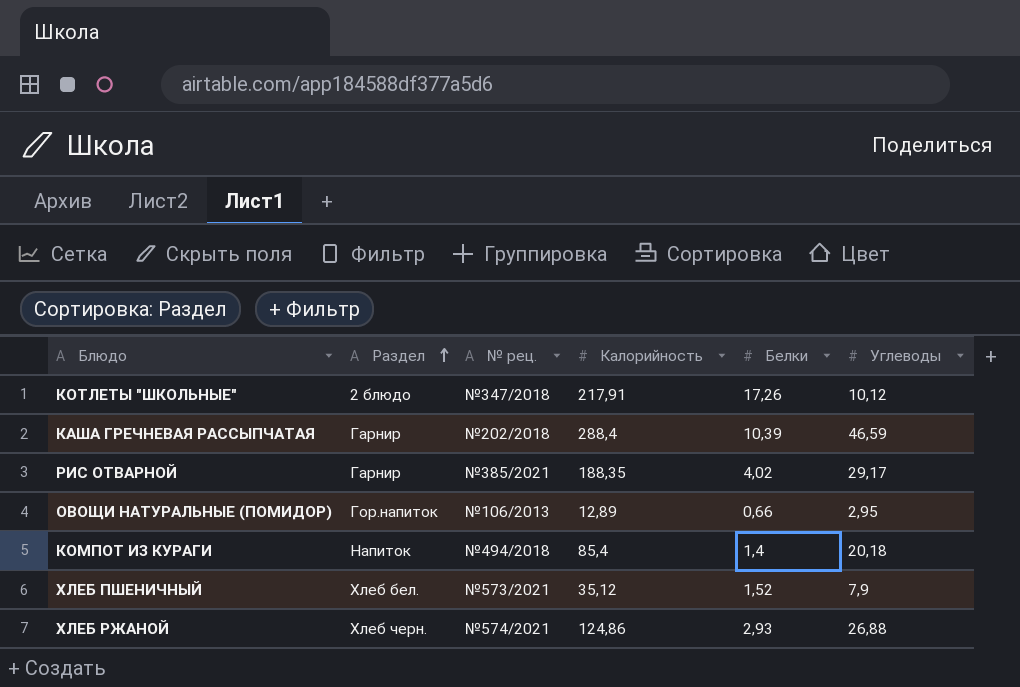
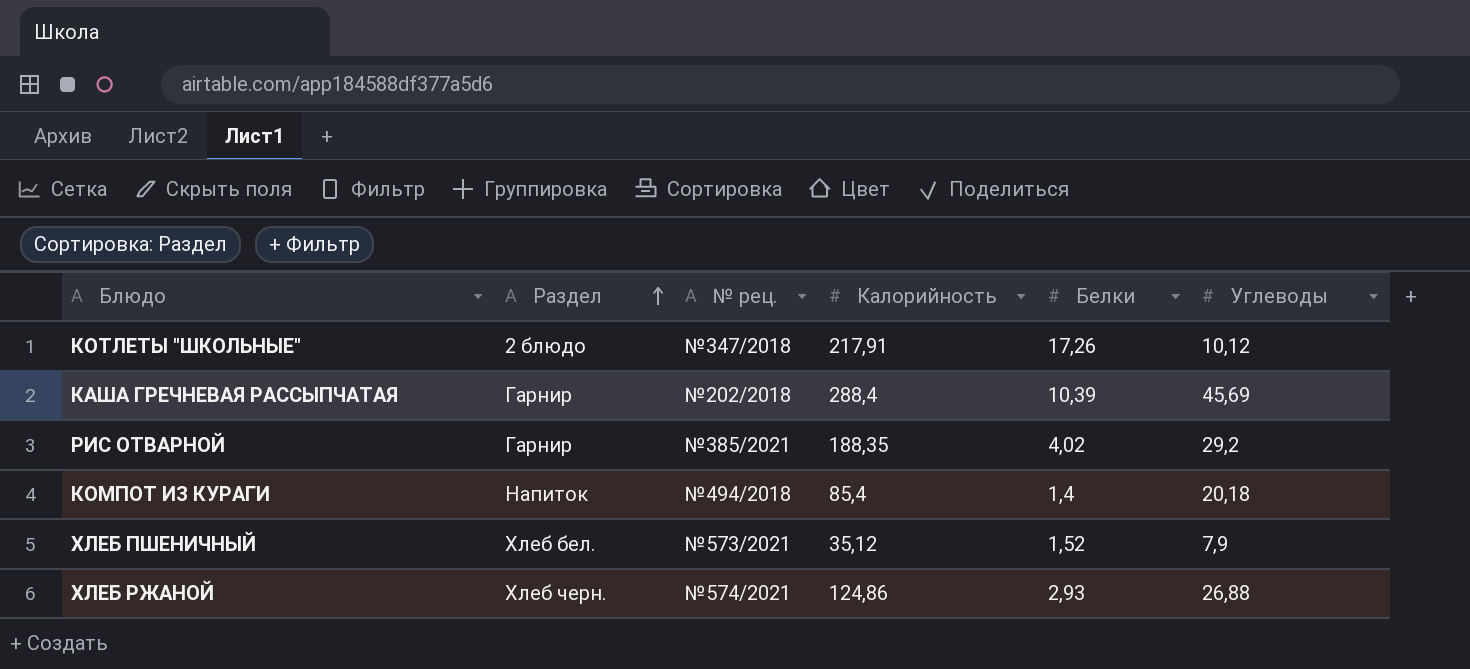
row ОВОЩИ НАТУРАЛЬНЫЕ (ПОМИДОР): Гор.напиток | №106/2013 | 12,89 | 0,66 | 2,95 -> none
КАША ГРЕЧНЕВАЯ РАССЫПЧАТАЯ | Углеводы: 46,59 -> 45,69
РИС ОТВАРНОЙ | Углеводы: 29,17 -> 29,2

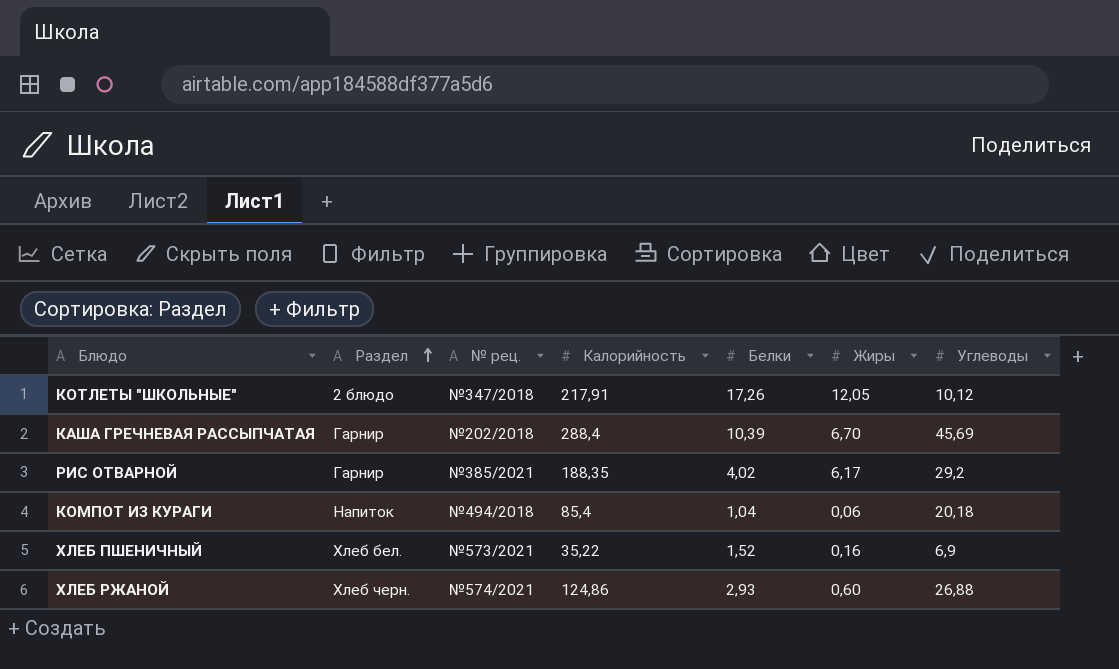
column Жиры | position: none -> 6
КОМПОТ ИЗ КУРАГИ | Белки: 1,4 -> 1,04
ХЛЕБ ПШЕНИЧНЫЙ | Калорийность: 35,12 -> 35,22
ХЛЕБ ПШЕНИЧНЫЙ | Углеводы: 7,9 -> 6,9

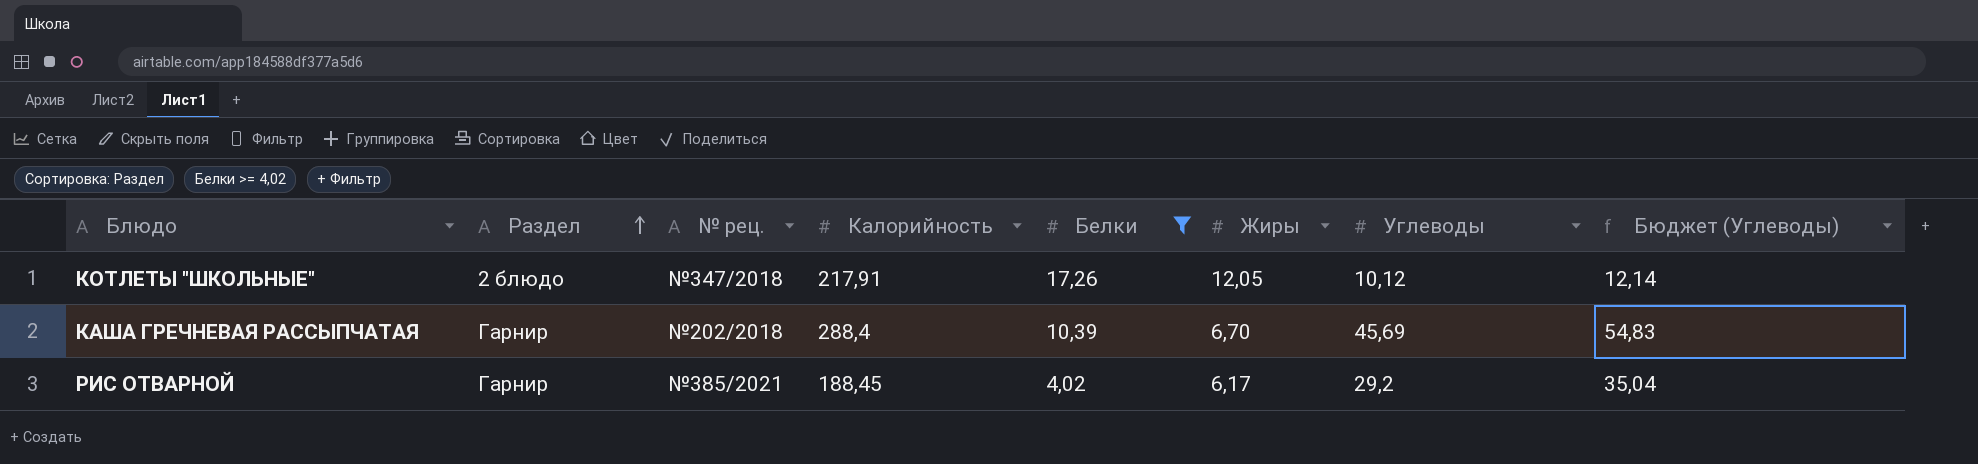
filter: none -> Белки >= 4,02
column Бюджет (Углеводы) | formula: none -> [Углеводы] * 1,2
РИС ОТВАРНОЙ | Калорийность: 188,35 -> 188,45

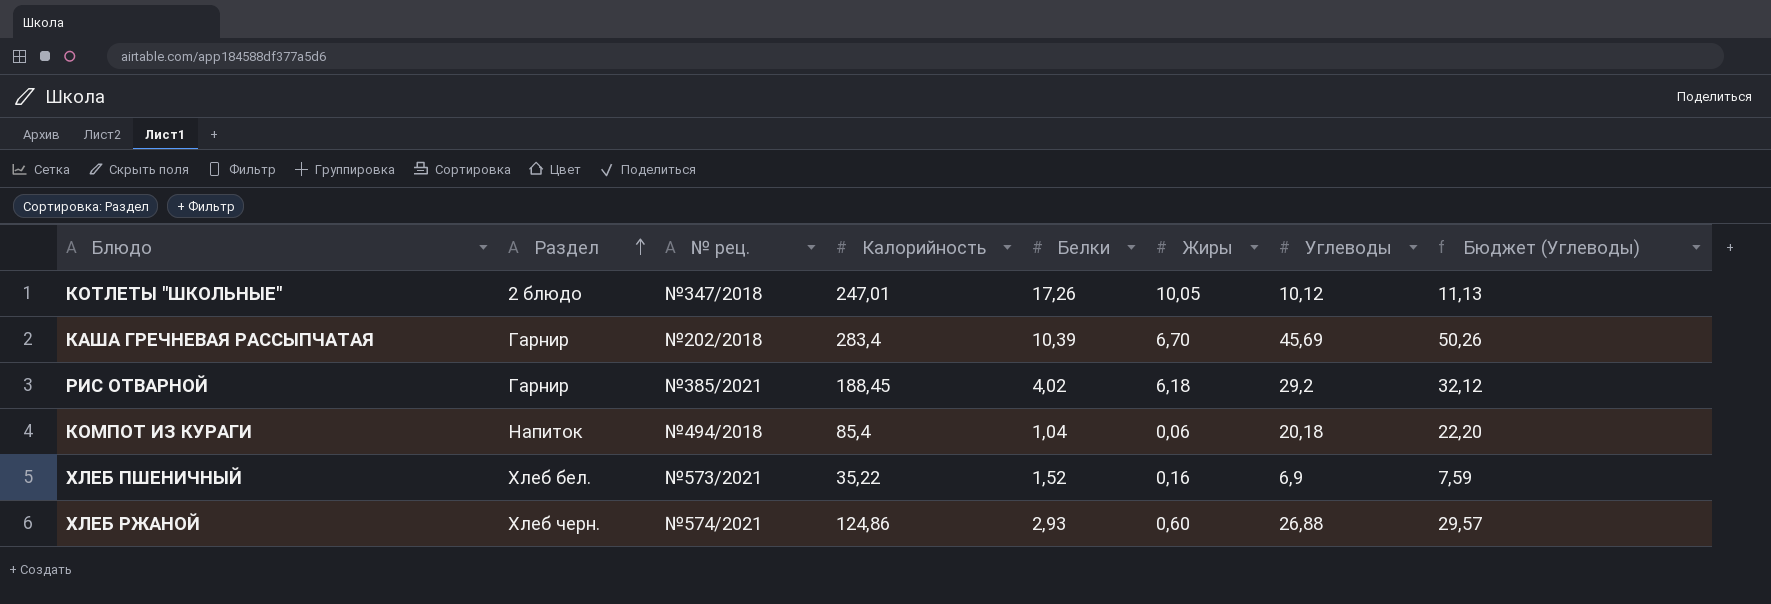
filter: Белки >= 4,02 -> none
column Бюджет (Углеводы) | formula: [Углеводы] * 1,2 -> [Углеводы] * 1,1
КОТЛЕТЫ "ШКОЛЬНЫЕ" | Калорийность: 217,91 -> 247,01
КОТЛЕТЫ "ШКОЛЬНЫЕ" | Жиры: 12,05 -> 10,05
КАША ГРЕЧНЕВАЯ РАССЫПЧАТАЯ | Калорийность: 288,4 -> 283,4
РИС ОТВАРНОЙ | Жиры: 6,17 -> 6,18

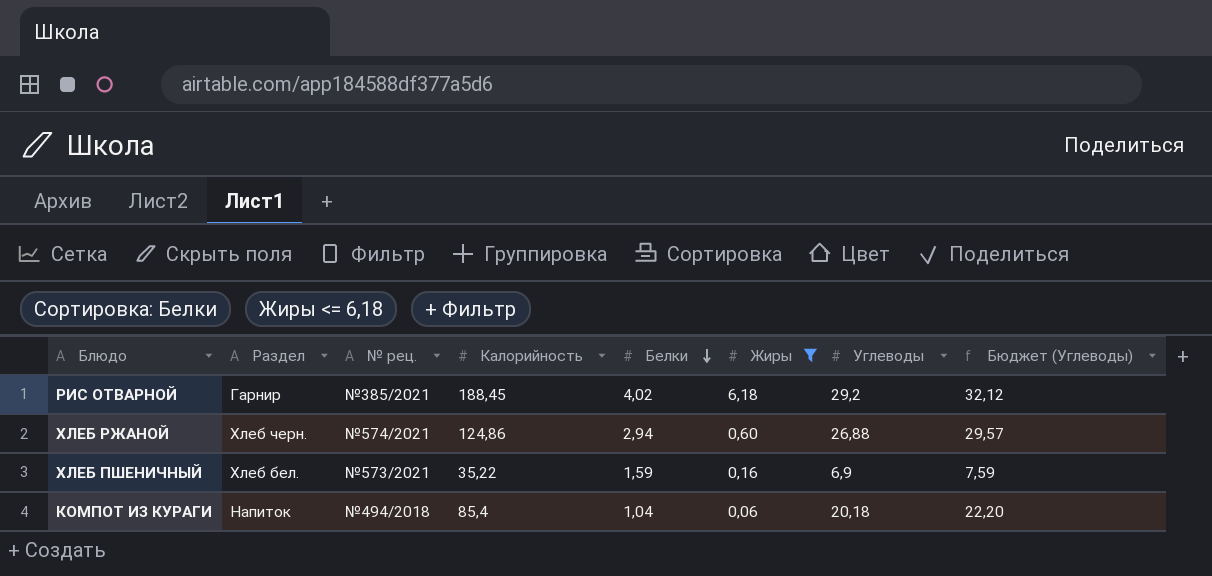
filter: none -> Жиры <= 6,18
row order: Раздел ascending -> Белки descending
ХЛЕБ РЖАНОЙ | Белки: 2,93 -> 2,94
ХЛЕБ ПШЕНИЧНЫЙ | Белки: 1,52 -> 1,59

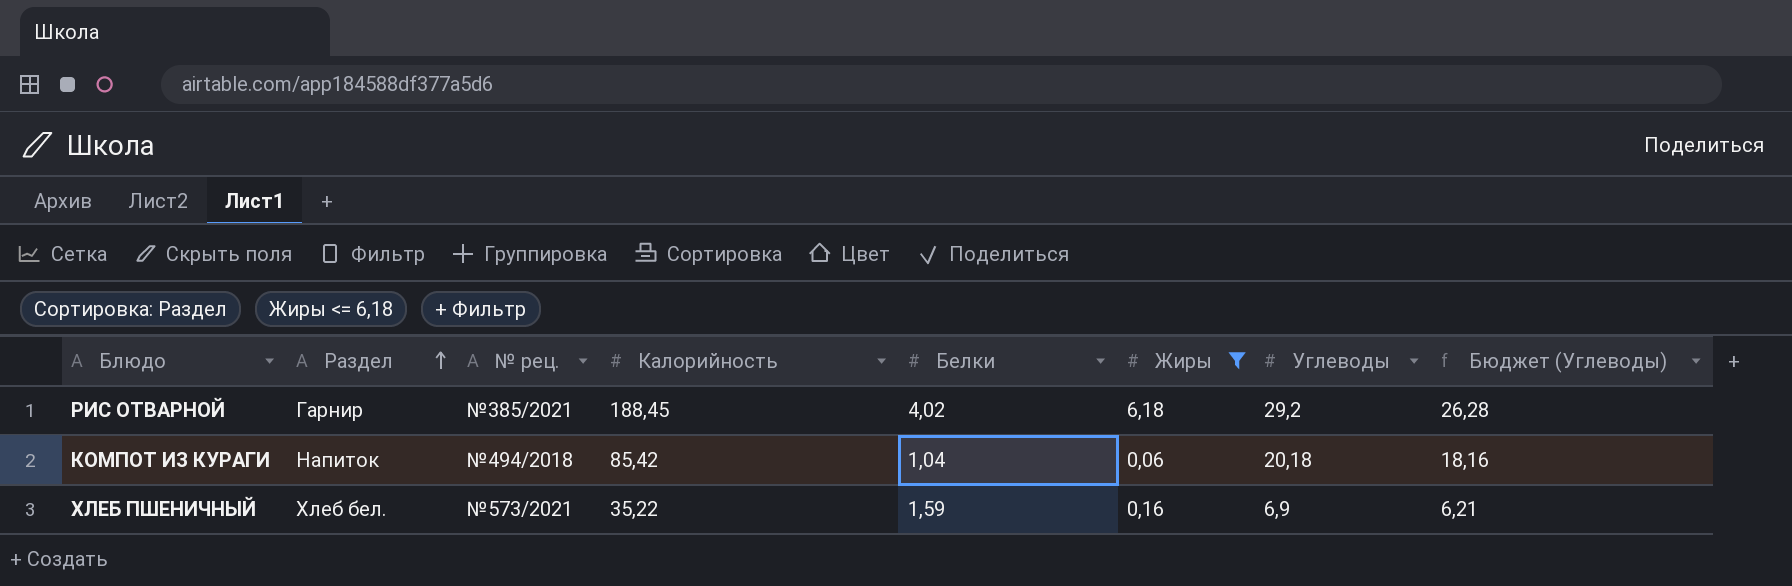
row order: Белки descending -> Раздел ascending
column Бюджет (Углеводы) | formula: [Углеводы] * 1,1 -> [Углеводы] * 0,9
row ХЛЕБ РЖАНОЙ: Хлеб черн. | №574/2021 | 124,86 | 2,94 | 0,60 | 26,88 | 29,57 -> none
КОМПОТ ИЗ КУРАГИ | Калорийность: 85,4 -> 85,42

